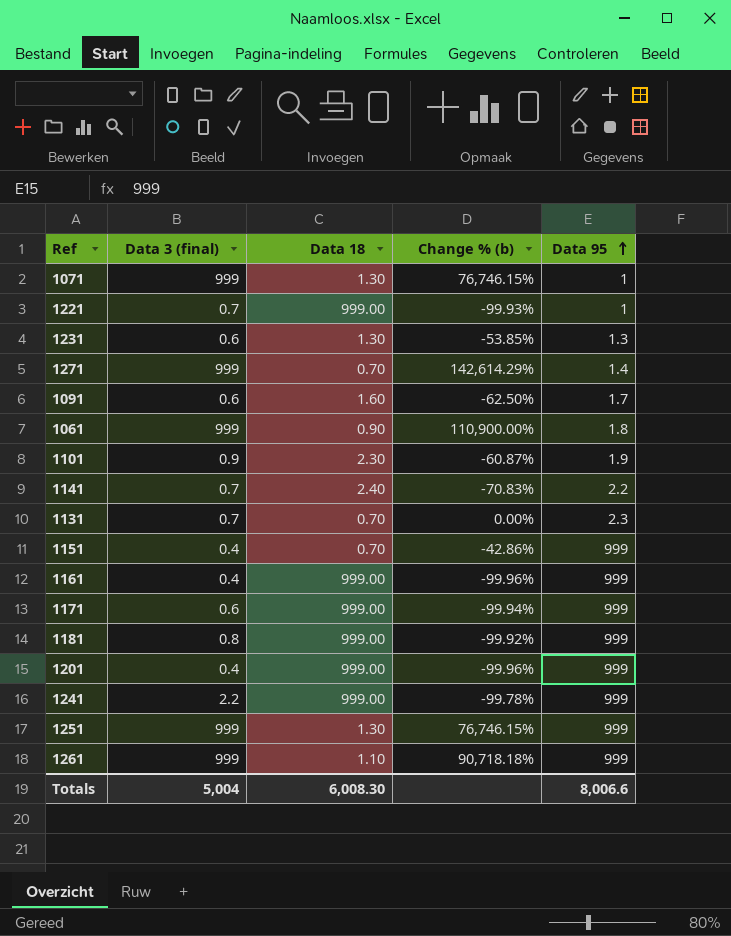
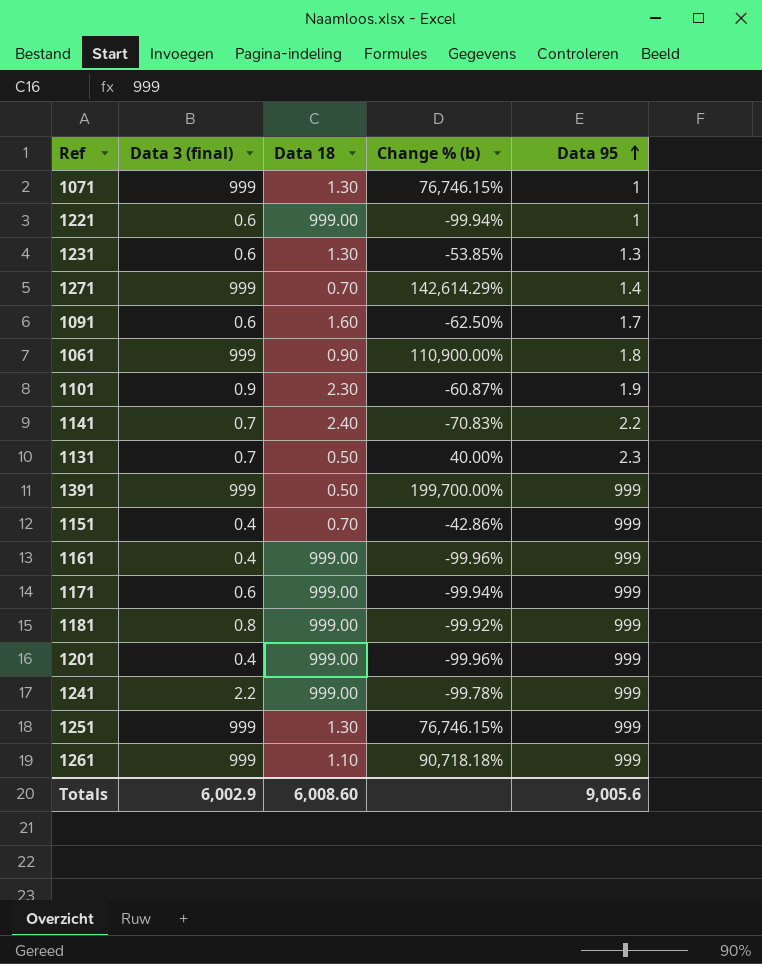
1221 | Data 3 (final): 0.7 -> 0.6
1221 | Change % (b): -99.93% -> -99.94%
1131 | Data 18: 0.70 -> 0.50
1131 | Change % (b): 0.00% -> 40.00%
row 1391: none -> 999 | 0.50 | 199,700.00% | 999
Totals | Data 3 (final): 5,004 -> 6,002.9
Totals | Data 18: 6,008.30 -> 6,008.60
Totals | Data 95: 8,006.6 -> 9,005.6

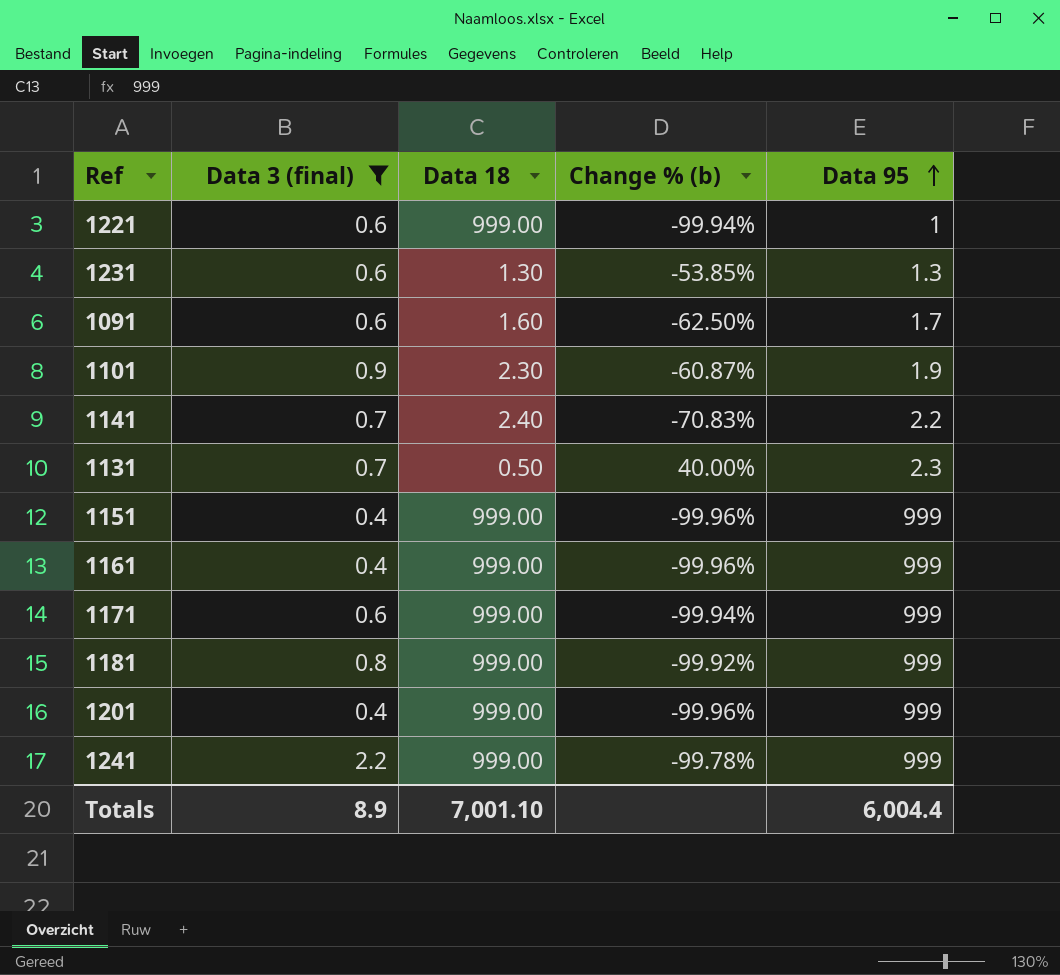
filter: none -> Data 3 (final) != 999
1151 | Data 18: 0.70 -> 999.00
1151 | Change % (b): -42.86% -> -99.96%
Totals | Data 3 (final): 6,002.9 -> 8.9
Totals | Data 18: 6,008.60 -> 7,001.10
Totals | Data 95: 9,005.6 -> 6,004.4

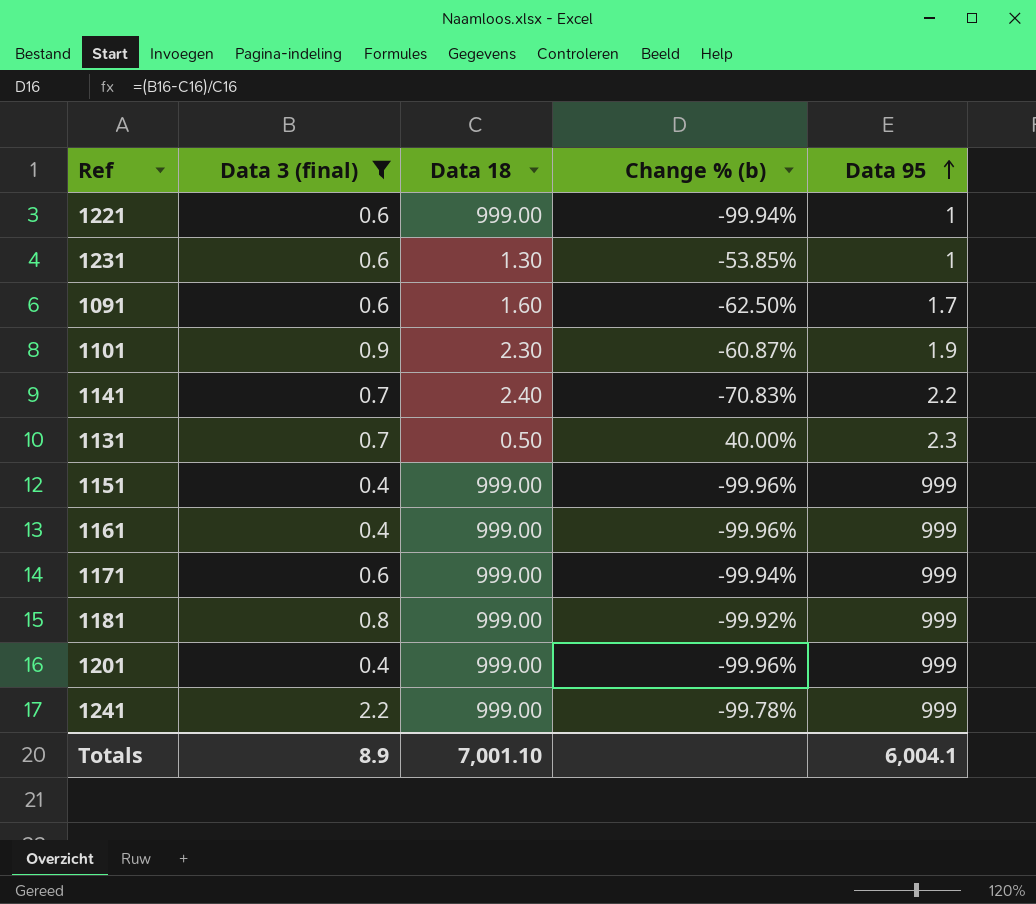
1231 | Data 95: 1.3 -> 1
Totals | Data 95: 6,004.4 -> 6,004.1

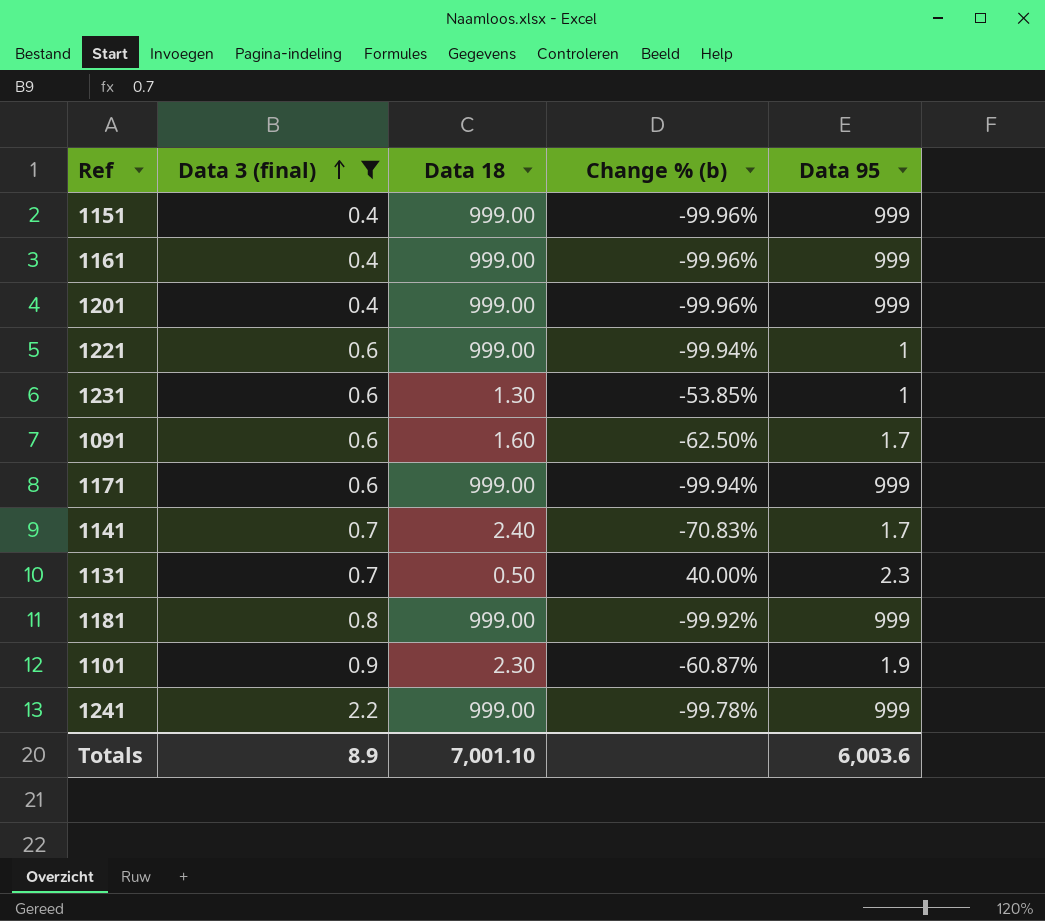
row order: Data 95 ascending -> Data 3 (final) ascending
1141 | Data 95: 2.2 -> 1.7
Totals | Data 95: 6,004.1 -> 6,003.6

